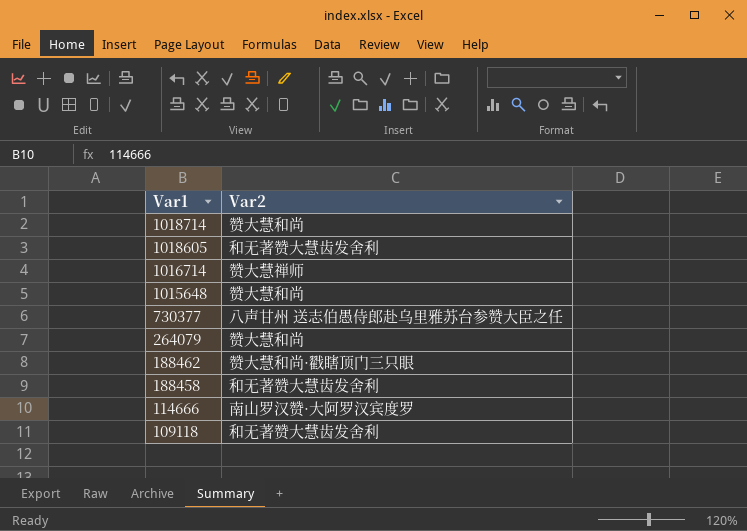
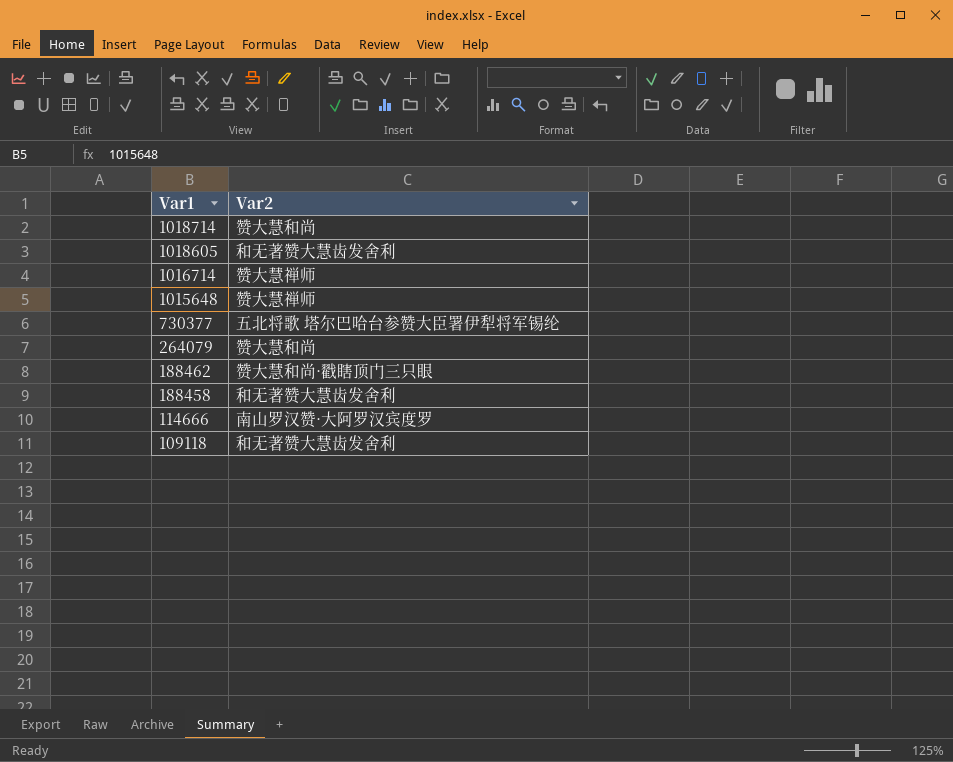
1015648 | Var2: 赞大慧和尚 -> 赞大慧禅师
730377 | Var2: 八声甘州 送志伯愚侍郎赴乌里雅苏台参赞大臣之任 -> 五北将歌 塔尔巴哈台参赞大臣署伊犁将军锡纶

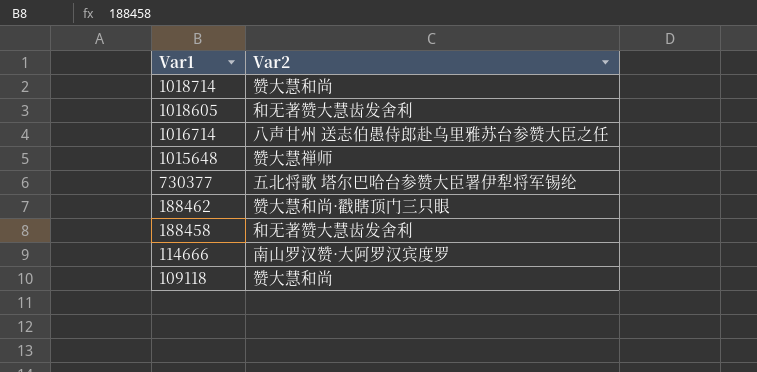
row 264079: 赞大慧和尚 -> none
1016714 | Var2: 赞大慧禅师 -> 八声甘州 送志伯愚侍郎赴乌里雅苏台参赞大臣之任
109118 | Var2: 和无著赞大慧齿发舍利 -> 赞大慧和尚

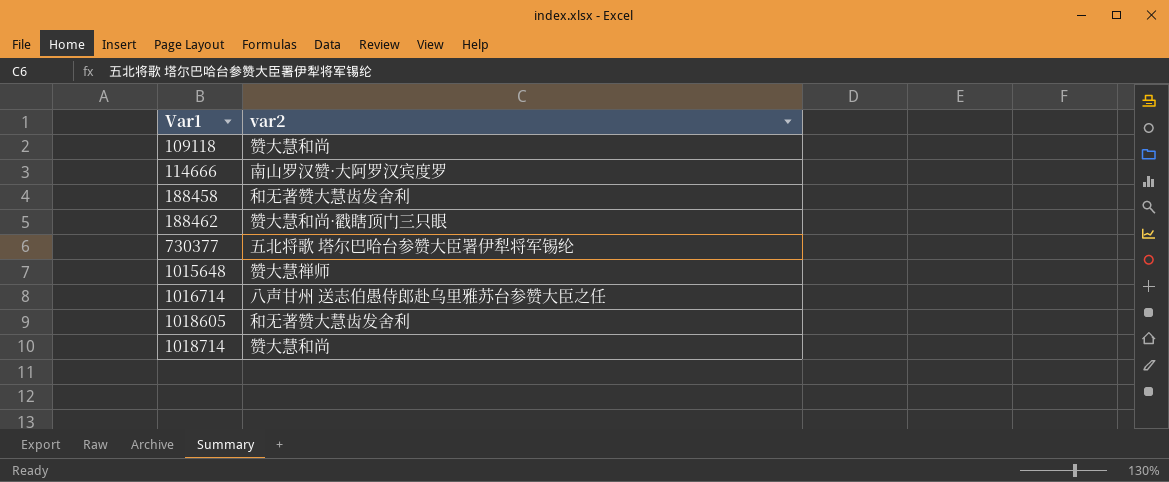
row order: Var1 descending -> Var1 ascending
column name: Var2 -> var2

